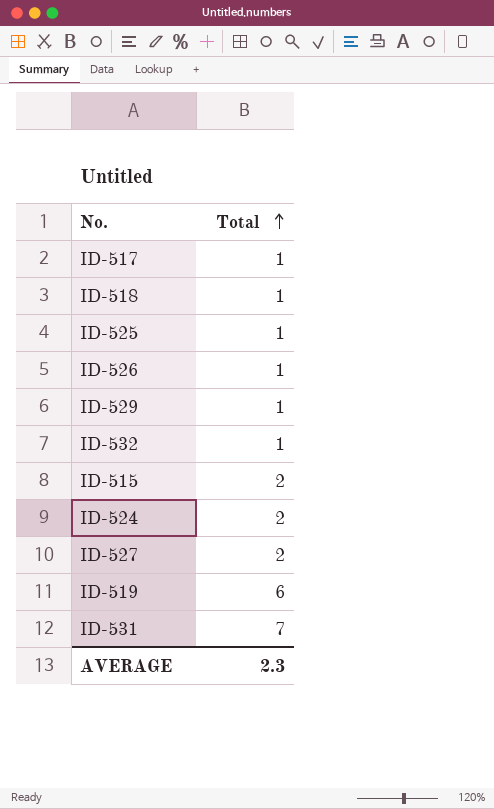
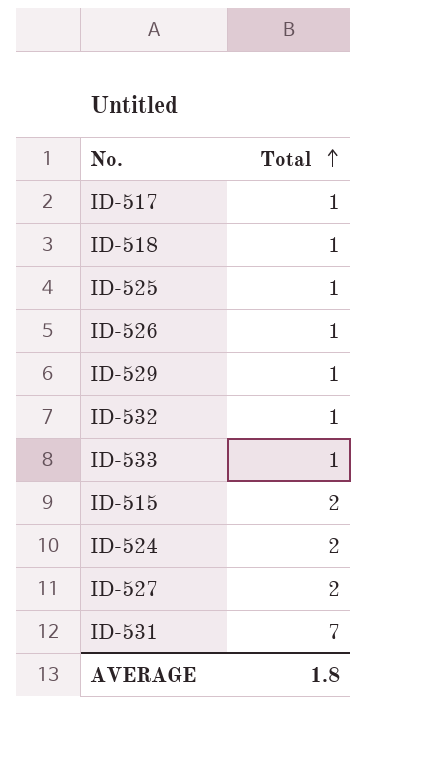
row ID-519: 6 -> none
row ID-533: none -> 1
AVERAGE | Total: 2.3 -> 1.8

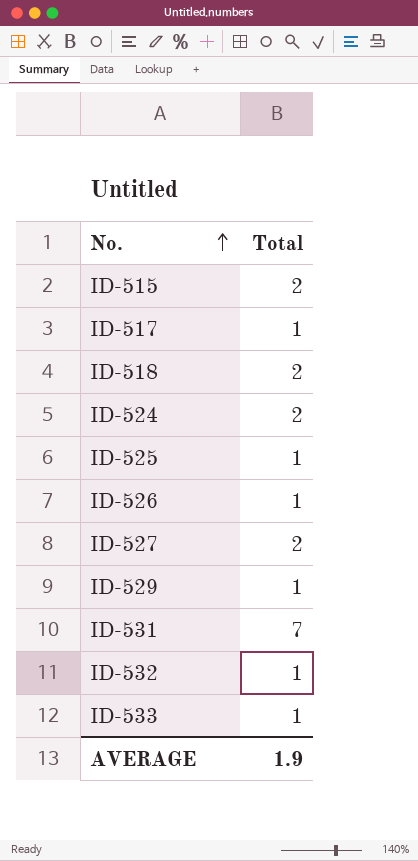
row order: Total ascending -> No. ascending
ID-518 | Total: 1 -> 2
AVERAGE | Total: 1.8 -> 1.9

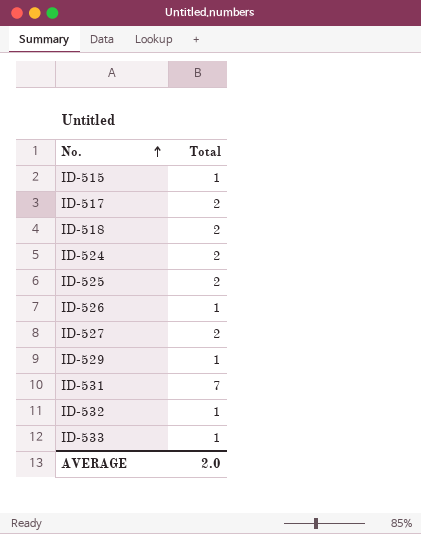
ID-515 | Total: 2 -> 1
ID-517 | Total: 1 -> 2
ID-525 | Total: 1 -> 2
AVERAGE | Total: 1.9 -> 2.0

